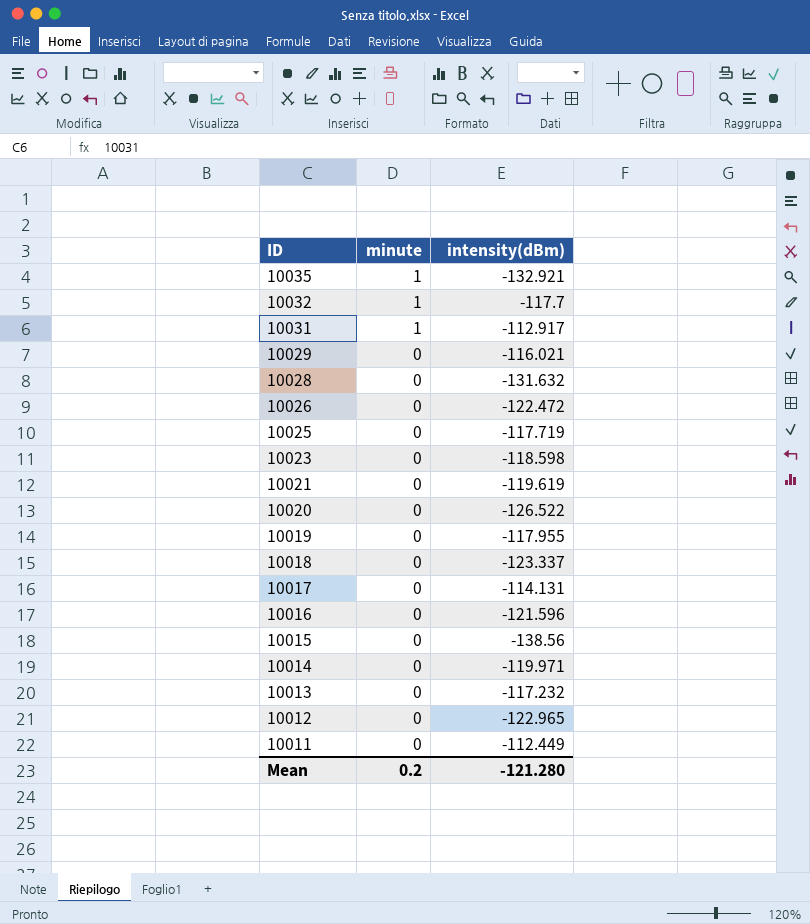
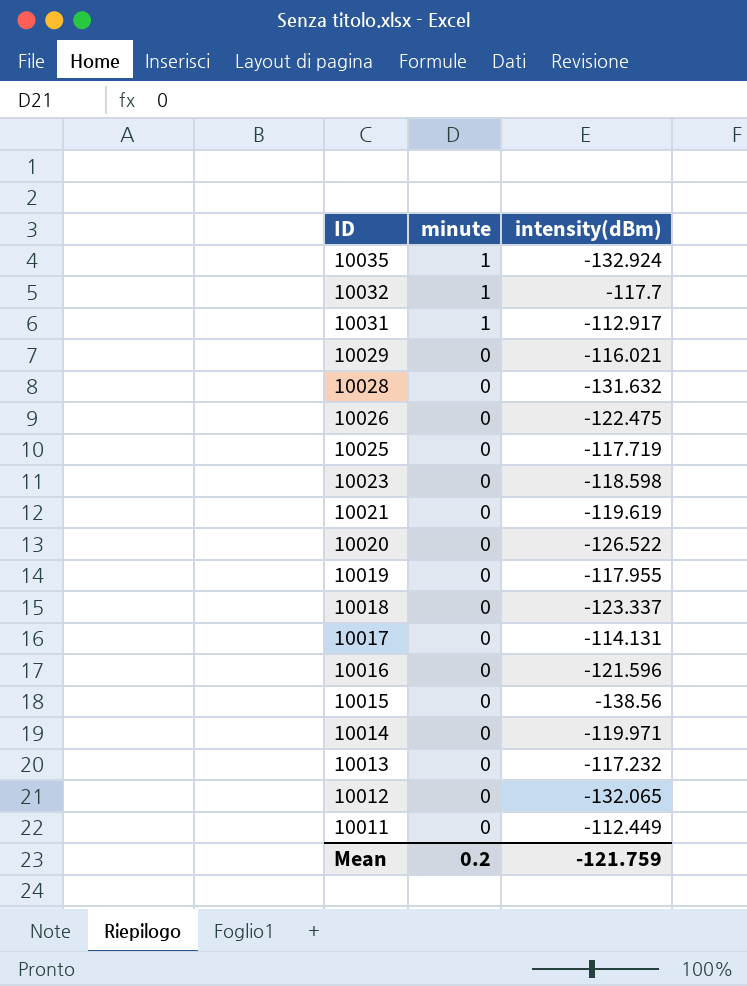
10035 | intensity(dBm): -132.921 -> -132.924
10026 | intensity(dBm): -122.472 -> -122.475
10012 | intensity(dBm): -122.965 -> -132.065
Mean | intensity(dBm): -121.280 -> -121.759

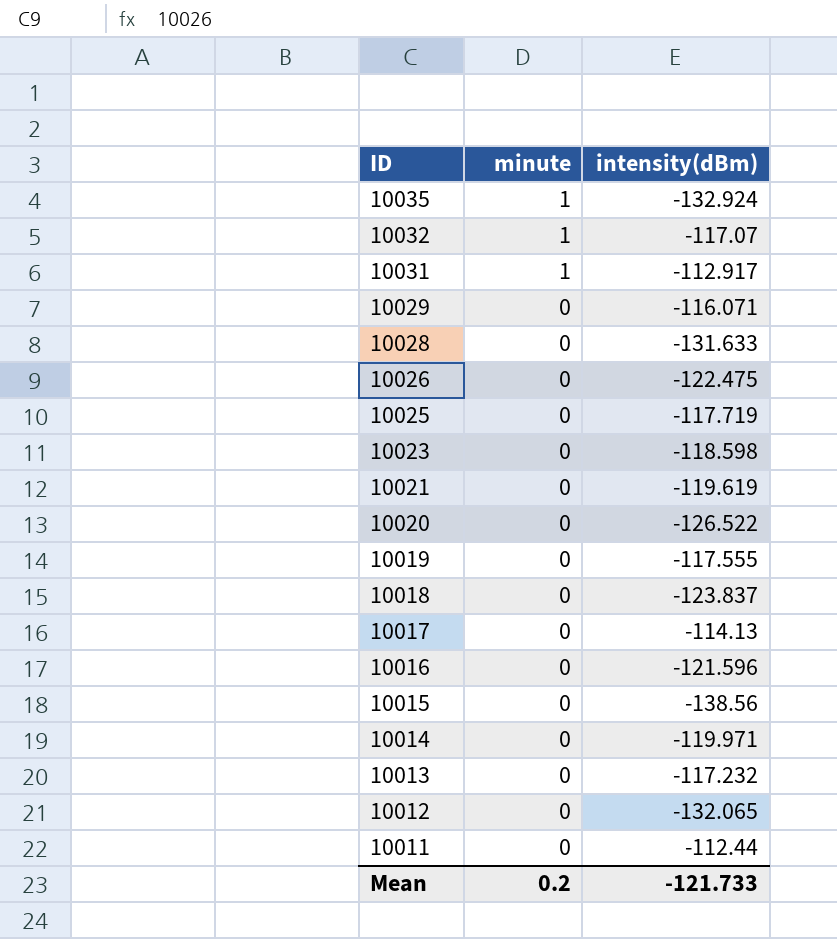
10032 | intensity(dBm): -117.7 -> -117.07
10029 | intensity(dBm): -116.021 -> -116.071
10028 | intensity(dBm): -131.632 -> -131.633
10019 | intensity(dBm): -117.955 -> -117.555
10018 | intensity(dBm): -123.337 -> -123.837
10017 | intensity(dBm): -114.131 -> -114.13
10011 | intensity(dBm): -112.449 -> -112.44
Mean | intensity(dBm): -121.759 -> -121.733

